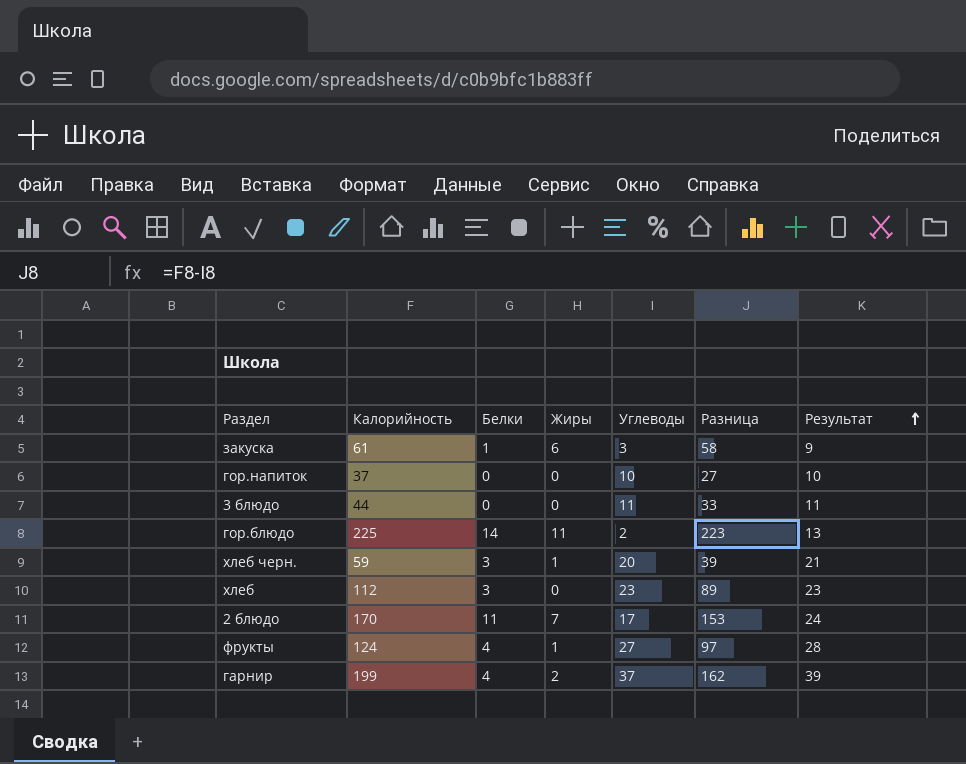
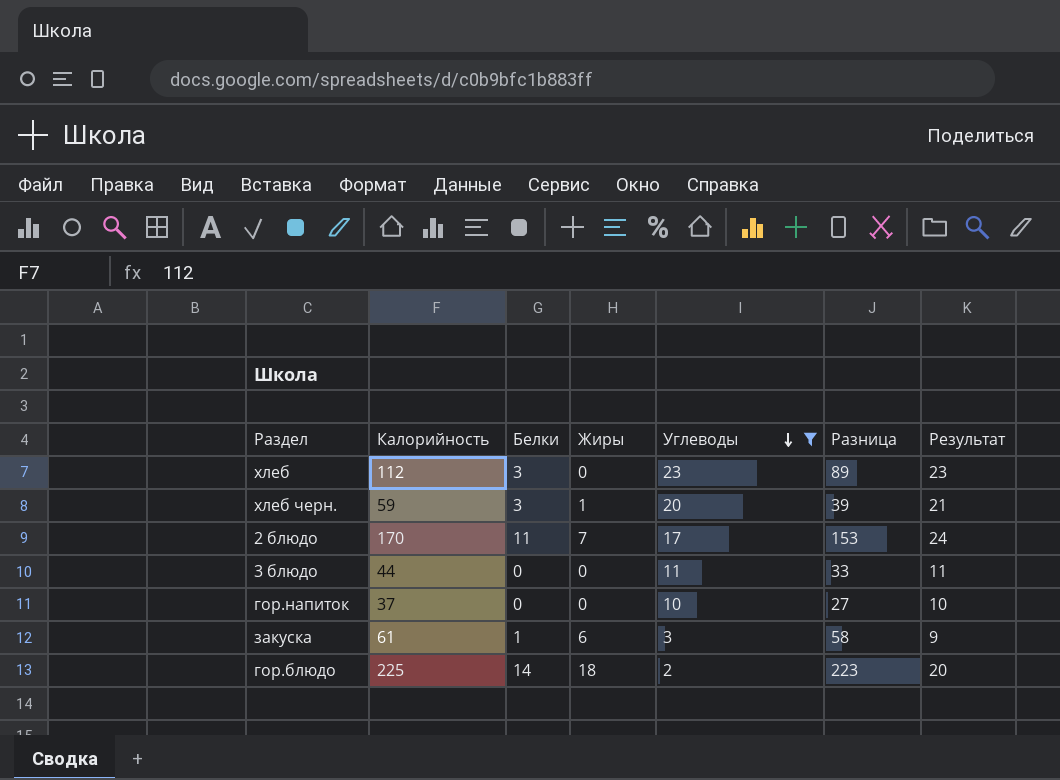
filter: none -> Углеводы <= 23
row order: Результат ascending -> Углеводы descending
гор.блюдо | Жиры: 11 -> 18
гор.блюдо | Результат: 13 -> 20

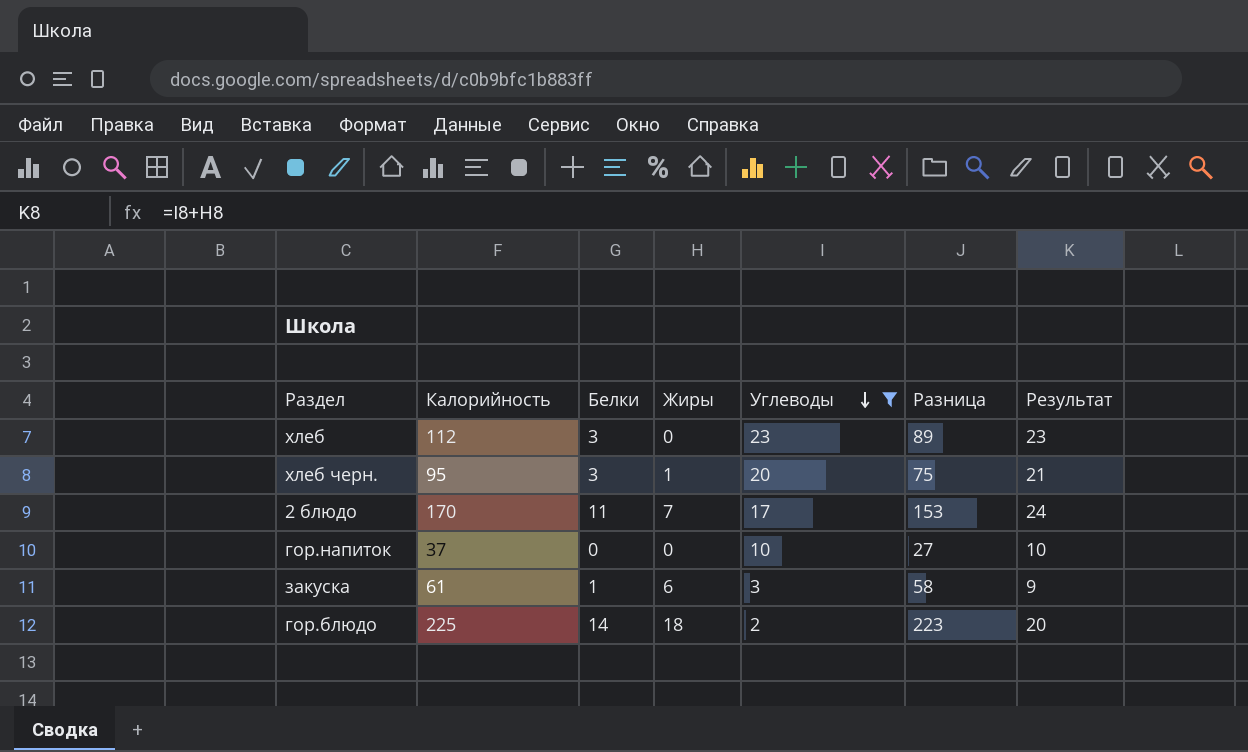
row 3 блюдо: 44 | 0 | 0 | 11 | 33 | 11 -> none
хлеб черн. | Калорийность: 59 -> 95
хлеб черн. | Разница: 39 -> 75

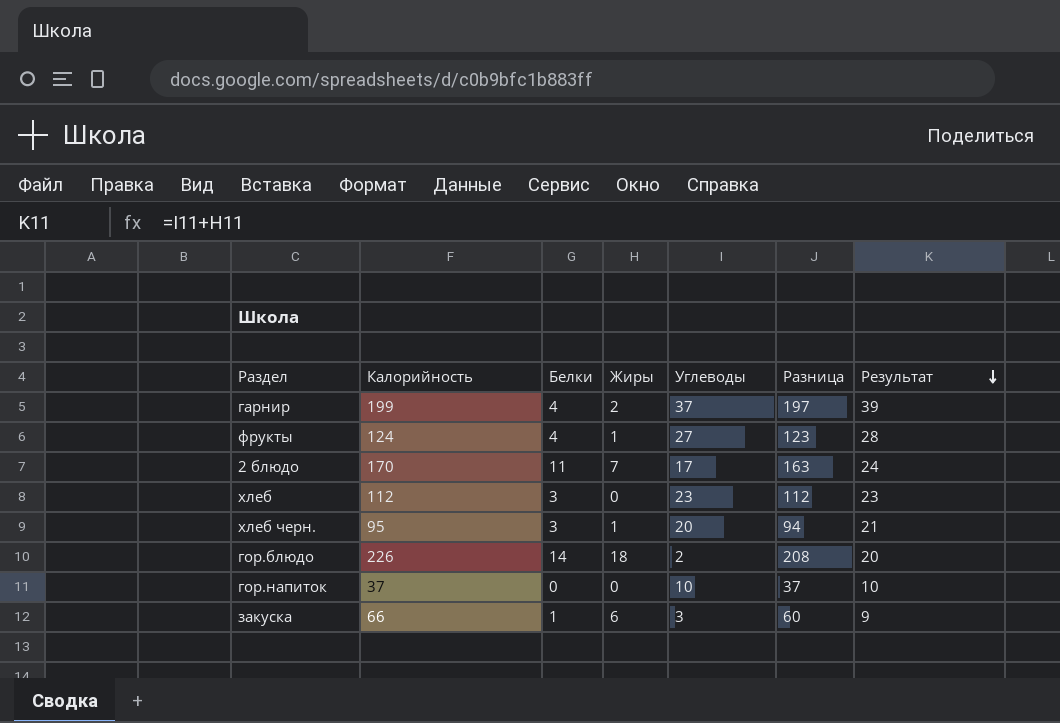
filter: Углеводы <= 23 -> none
row order: Углеводы descending -> Результат descending
column Разница | formula: [Калорийность] - [Углеводы] -> [Калорийность] - [Жиры]
гор.блюдо | Калорийность: 225 -> 226
закуска | Калорийность: 61 -> 66

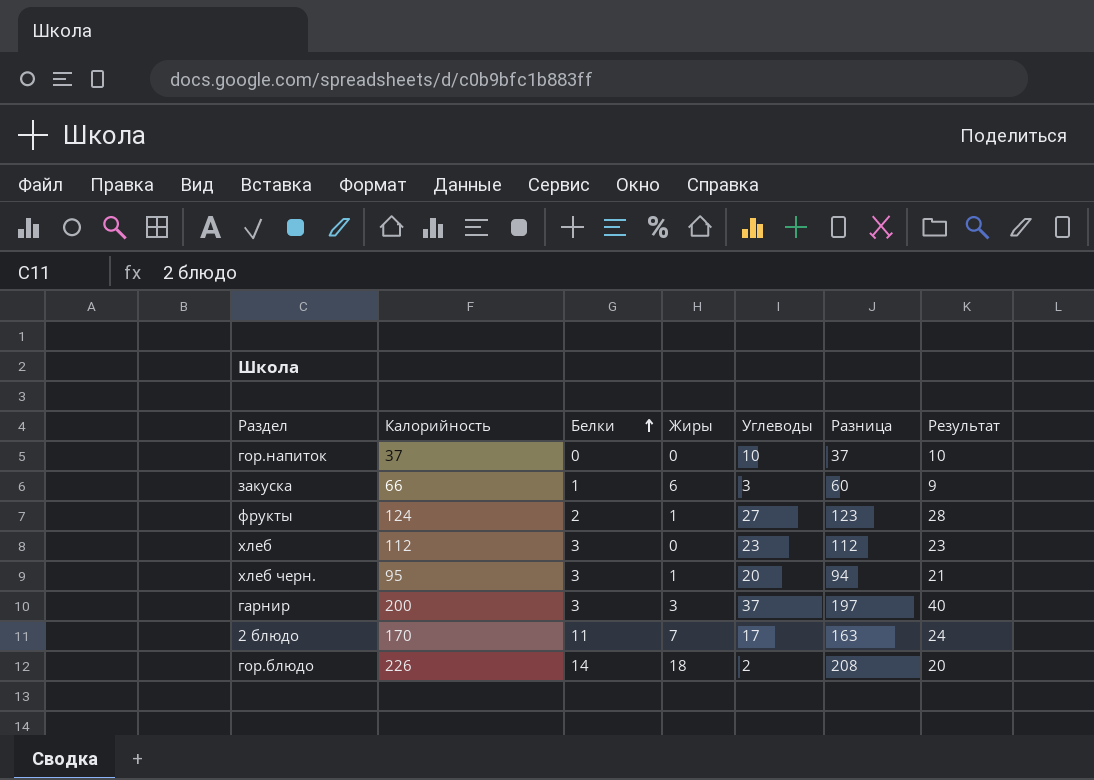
row order: Результат descending -> Белки ascending
фрукты | Белки: 4 -> 2
гарнир | Калорийность: 199 -> 200
гарнир | Белки: 4 -> 3
гарнир | Жиры: 2 -> 3
гарнир | Результат: 39 -> 40

